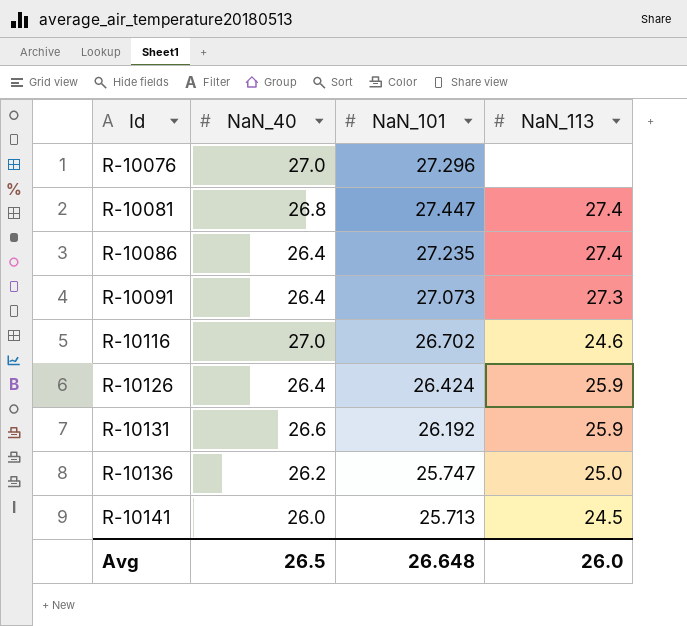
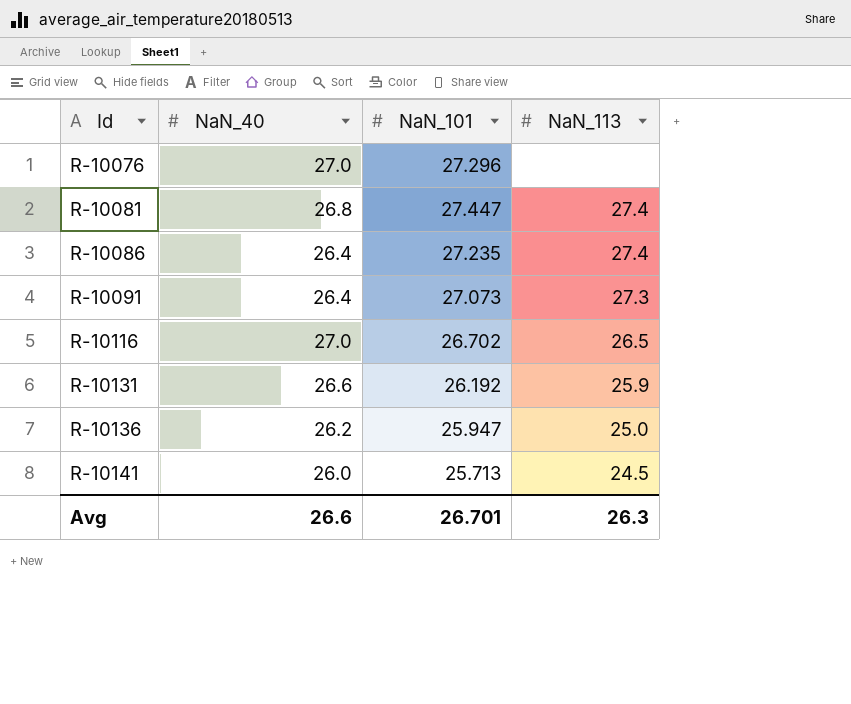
row R-10126: 26.4 | 26.424 | 25.9 -> none
R-10116 | NaN_113: 24.6 -> 26.5
R-10136 | NaN_101: 25.747 -> 25.947
Avg | NaN_40: 26.5 -> 26.6
Avg | NaN_101: 26.648 -> 26.701
Avg | NaN_113: 26.0 -> 26.3

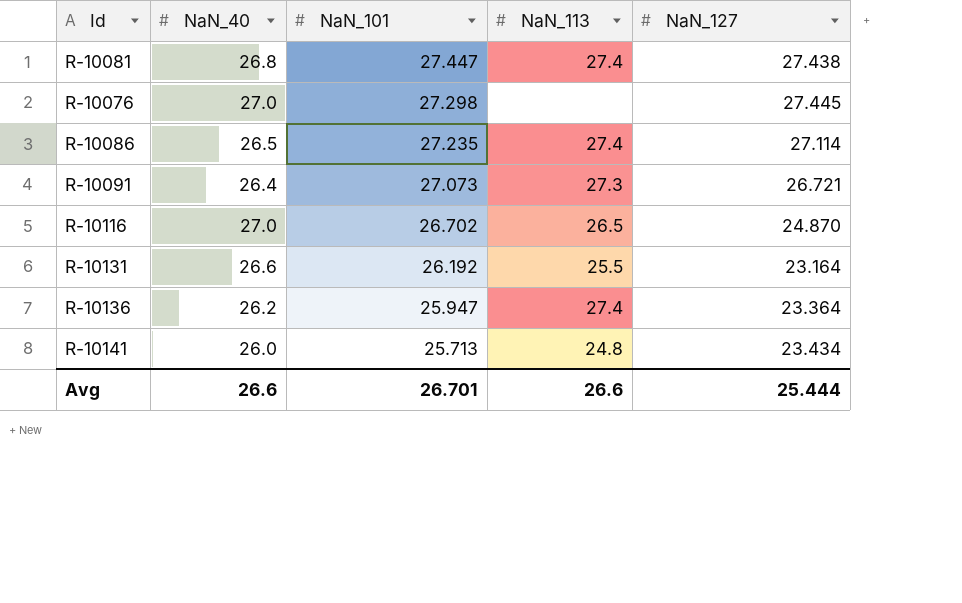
row order: Id ascending -> NaN_101 descending
column NaN_127 | position: none -> 5
R-10076 | NaN_101: 27.296 -> 27.298
R-10086 | NaN_40: 26.4 -> 26.5
R-10131 | NaN_113: 25.9 -> 25.5
R-10136 | NaN_113: 25.0 -> 27.4
R-10141 | NaN_113: 24.5 -> 24.8
Avg | NaN_113: 26.3 -> 26.6

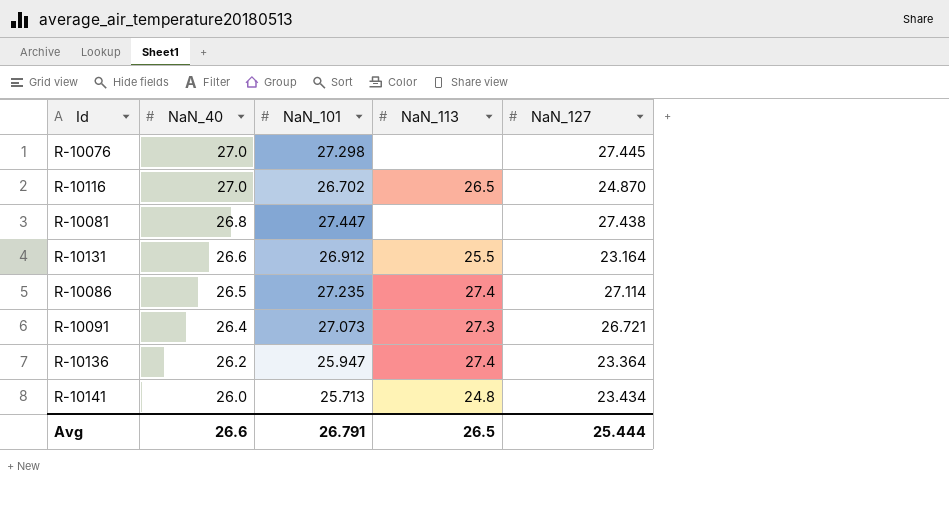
row order: NaN_101 descending -> NaN_40 descending
R-10081 | NaN_113: 27.4 -> none
R-10131 | NaN_101: 26.192 -> 26.912
Avg | NaN_101: 26.701 -> 26.791
Avg | NaN_113: 26.6 -> 26.5

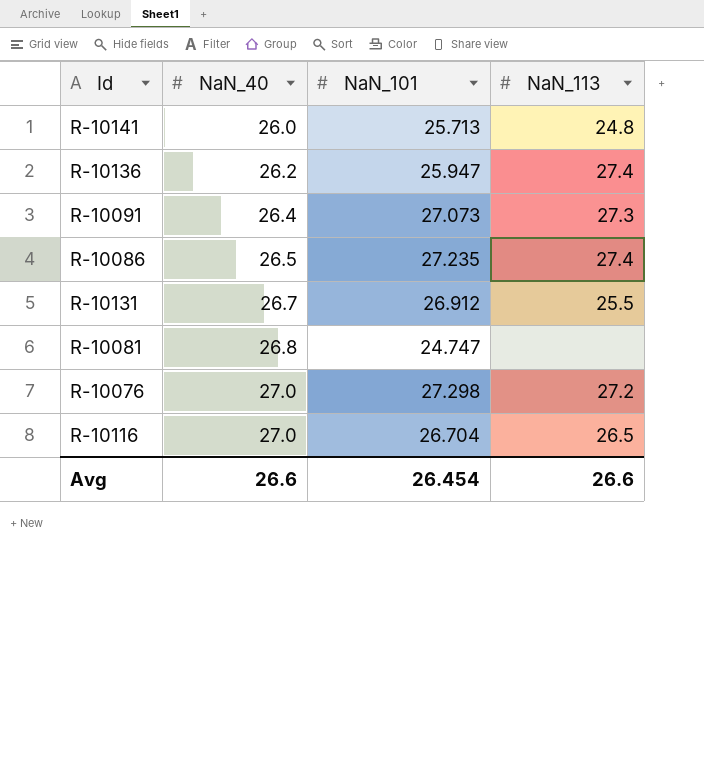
row order: NaN_40 descending -> NaN_40 ascending
column NaN_127 | position: 5 -> none
R-10131 | NaN_40: 26.6 -> 26.7
R-10081 | NaN_101: 27.447 -> 24.747
R-10076 | NaN_113: none -> 27.2
R-10116 | NaN_101: 26.702 -> 26.704
Avg | NaN_101: 26.791 -> 26.454
Avg | NaN_113: 26.5 -> 26.6

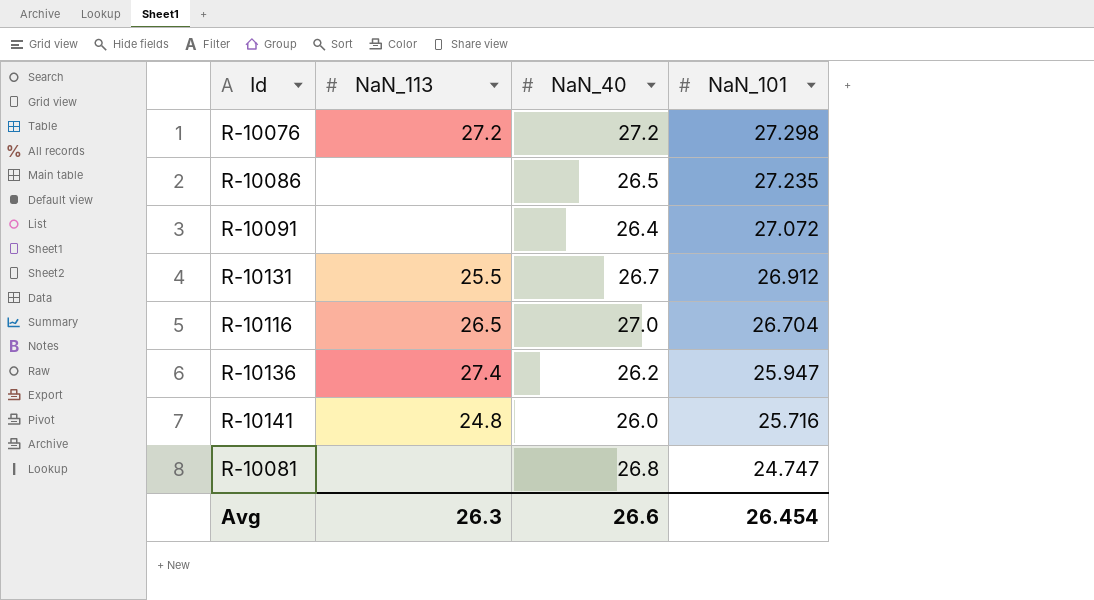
row order: NaN_40 ascending -> NaN_101 descending
column NaN_113 | position: 4 -> 2
R-10076 | NaN_40: 27.0 -> 27.2
R-10086 | NaN_113: 27.4 -> none
R-10091 | NaN_113: 27.3 -> none
R-10091 | NaN_101: 27.073 -> 27.072
R-10141 | NaN_101: 25.713 -> 25.716
Avg | NaN_113: 26.6 -> 26.3

